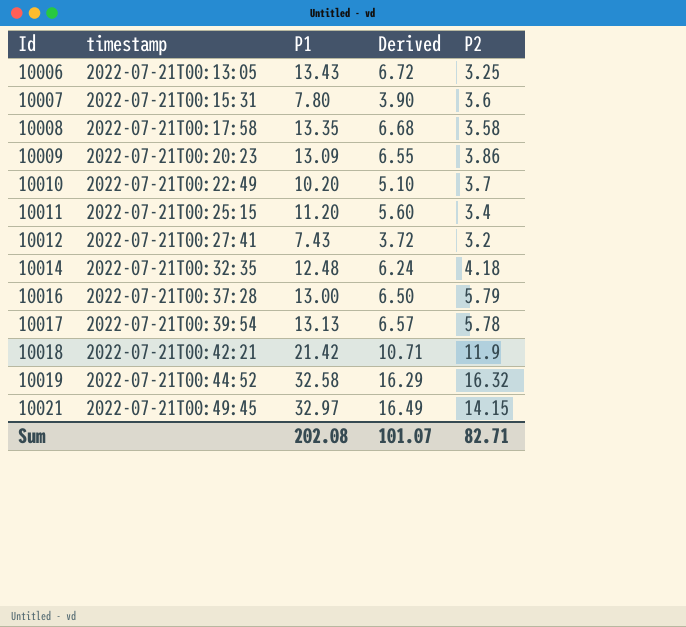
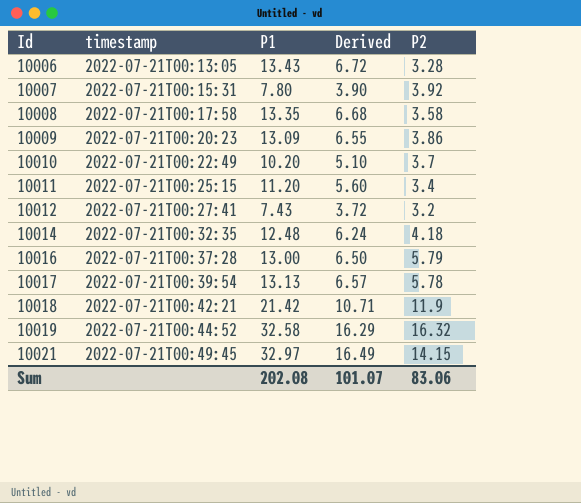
10006 | P2: 3.25 -> 3.28
10007 | P2: 3.6 -> 3.92
Sum | P2: 82.71 -> 83.06

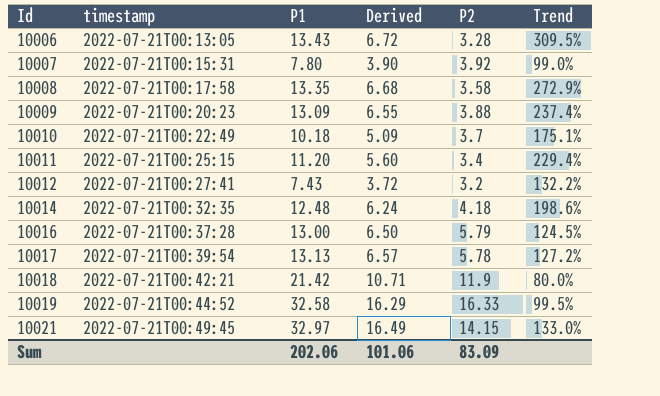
column Trend | formula: none -> ([P1] - [P2]) / [P2]
10009 | P2: 3.86 -> 3.88
10010 | P1: 10.20 -> 10.18
10010 | Derived: 5.10 -> 5.09
10019 | P2: 16.32 -> 16.33
Sum | P1: 202.08 -> 202.06
Sum | Derived: 101.07 -> 101.06
Sum | P2: 83.06 -> 83.09

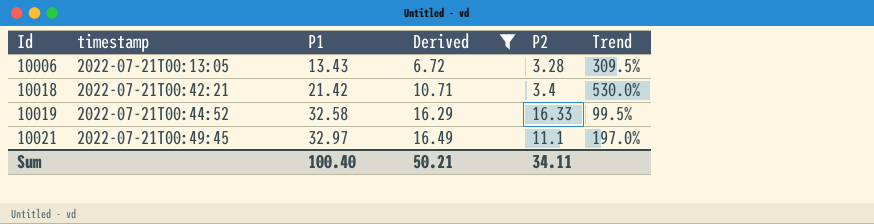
filter: none -> Derived >= 6.72
10018 | P2: 11.9 -> 3.4
10018 | Trend: 80.0% -> 530.0%
10021 | P2: 14.15 -> 11.1
10021 | Trend: 133.0% -> 197.0%
Sum | P1: 202.06 -> 100.40
Sum | Derived: 101.06 -> 50.21
Sum | P2: 83.09 -> 34.11

